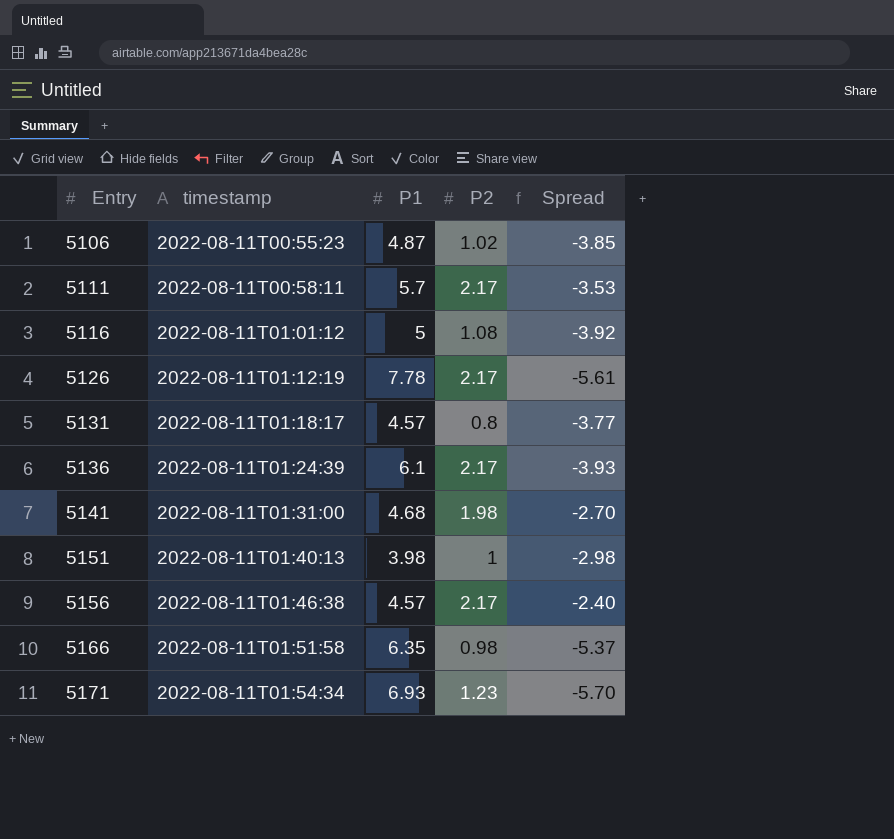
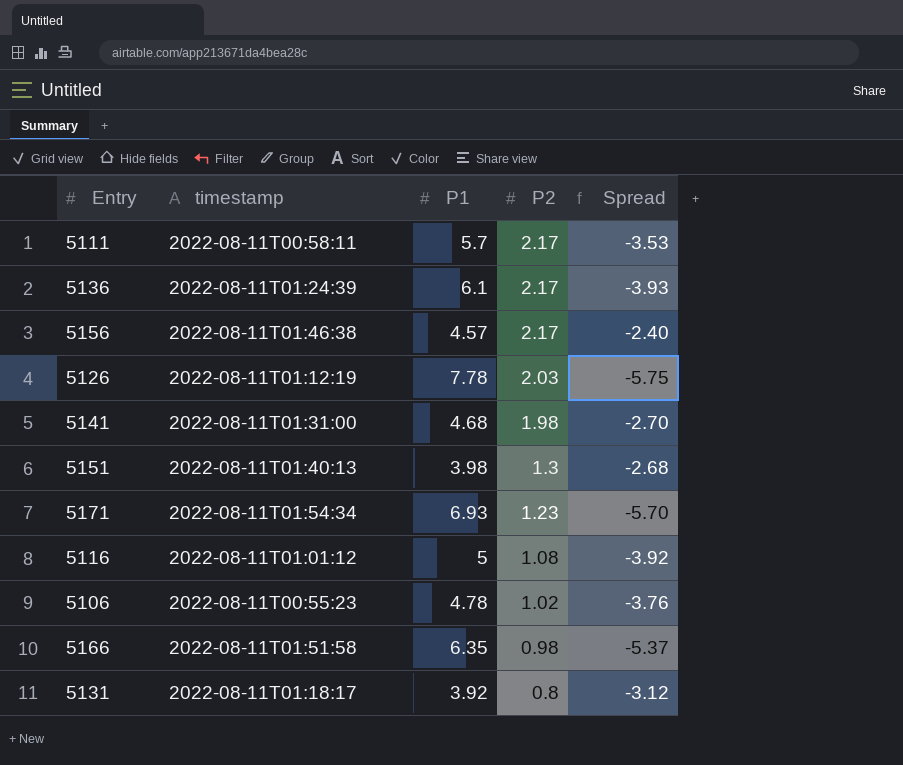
row order: Entry ascending -> P2 descending
5126 | P2: 2.17 -> 2.03
5126 | Spread: -5.61 -> -5.75
5151 | P2: 1 -> 1.3
5151 | Spread: -2.98 -> -2.68
5106 | P1: 4.87 -> 4.78
5106 | Spread: -3.85 -> -3.76
5131 | P1: 4.57 -> 3.92
5131 | Spread: -3.77 -> -3.12

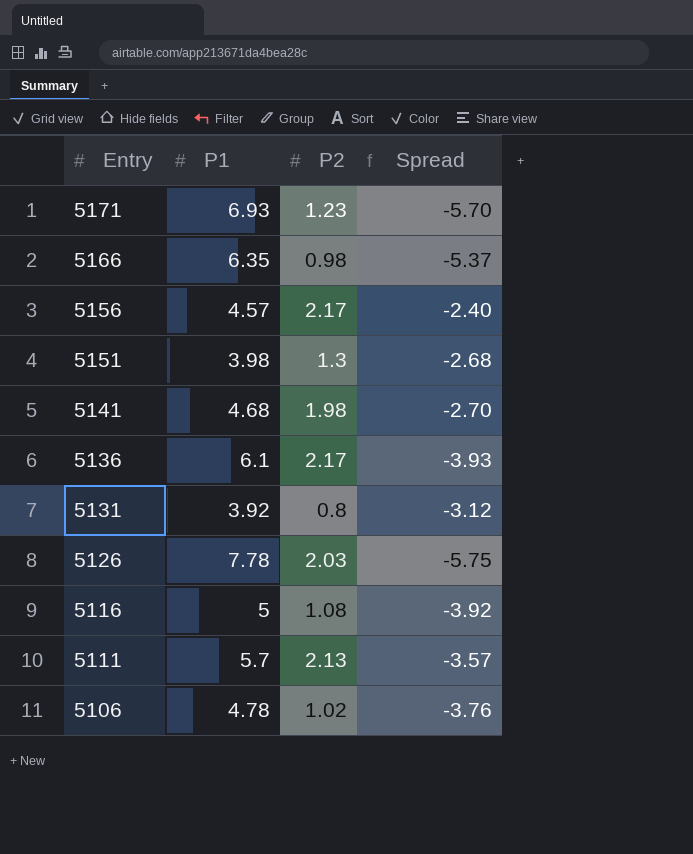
row order: P2 descending -> Entry descending
column timestamp | position: 2 -> none
5111 | P2: 2.17 -> 2.13
5111 | Spread: -3.53 -> -3.57

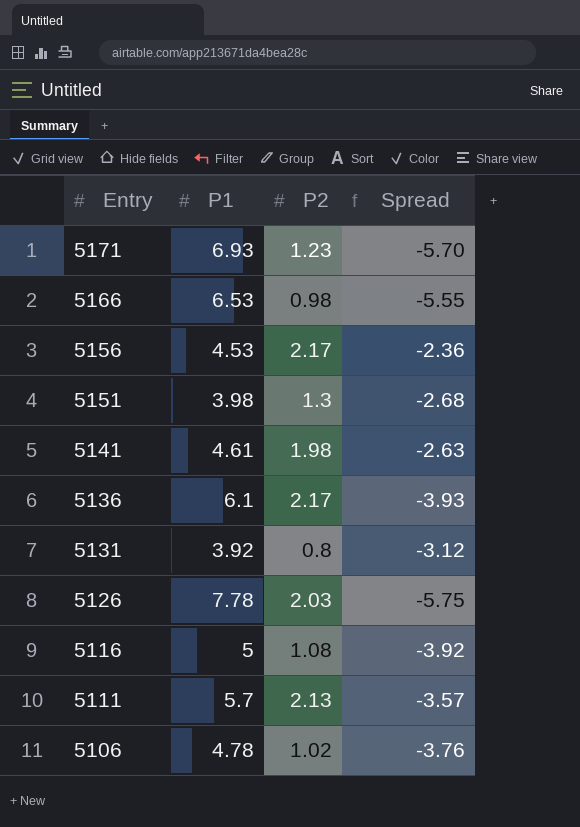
5166 | P1: 6.35 -> 6.53
5166 | Spread: -5.37 -> -5.55
5156 | P1: 4.57 -> 4.53
5156 | Spread: -2.40 -> -2.36
5141 | P1: 4.68 -> 4.61
5141 | Spread: -2.70 -> -2.63

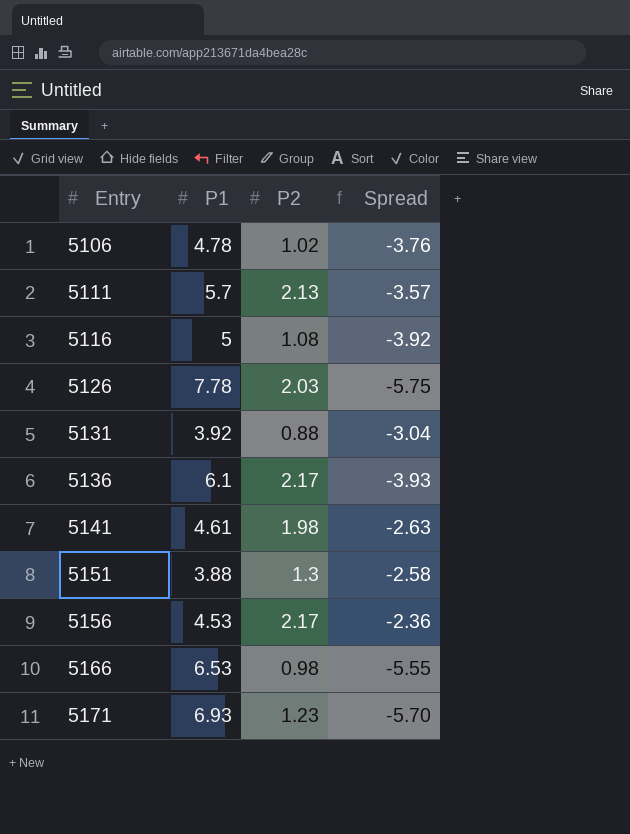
row order: Entry descending -> Entry ascending
5131 | P2: 0.8 -> 0.88
5131 | Spread: -3.12 -> -3.04
5151 | P1: 3.98 -> 3.88
5151 | Spread: -2.68 -> -2.58

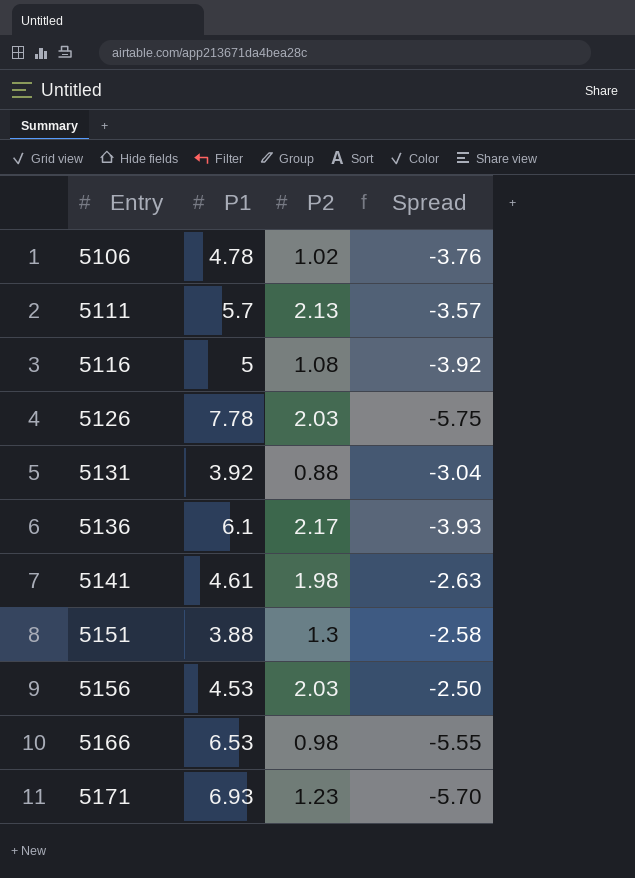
5156 | P2: 2.17 -> 2.03
5156 | Spread: -2.36 -> -2.50

